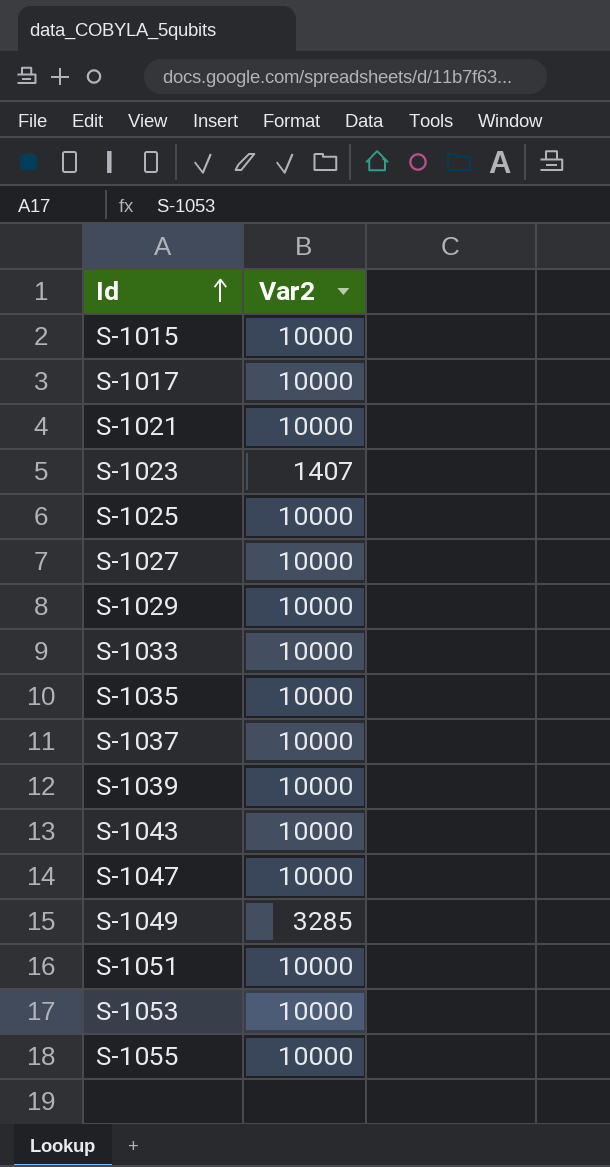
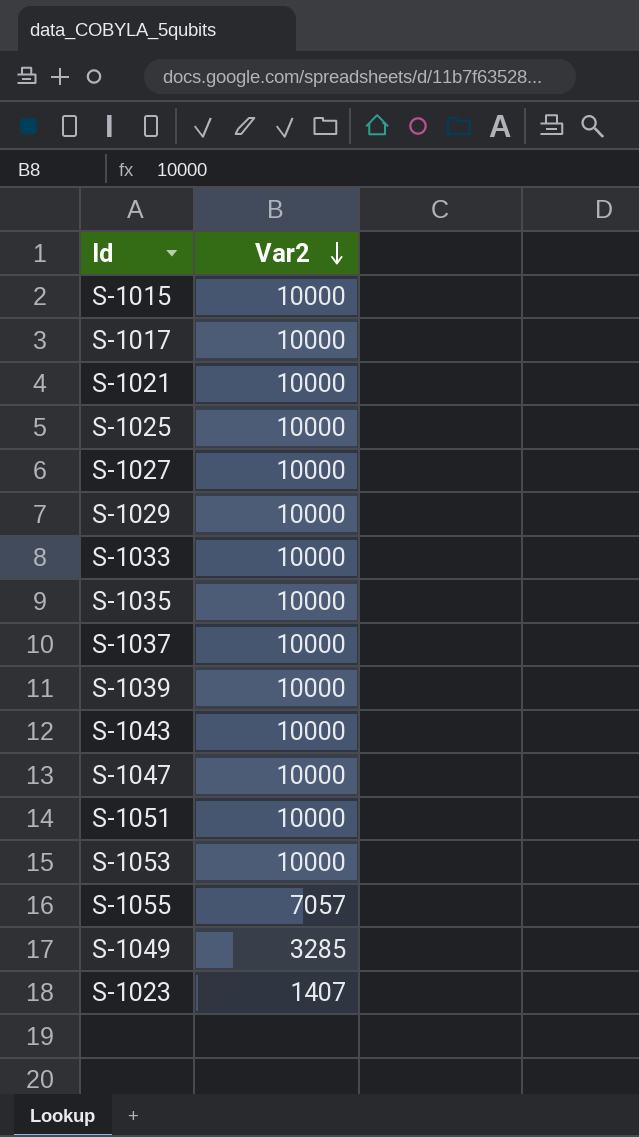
row order: Id ascending -> Var2 descending
S-1055 | Var2: 10000 -> 7057

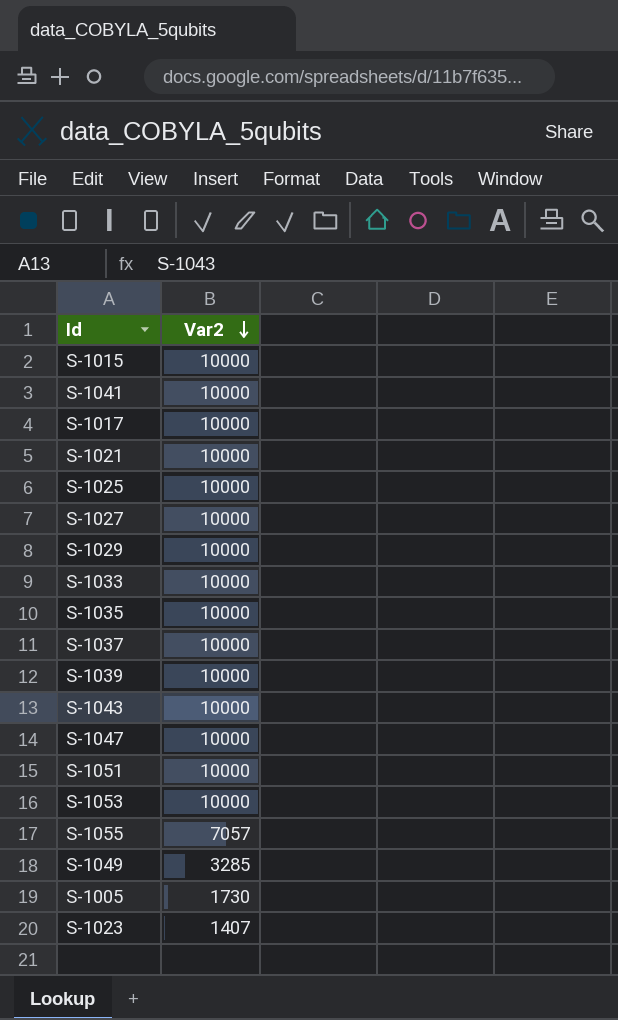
row S-1041: none -> 10000
row S-1005: none -> 1730

